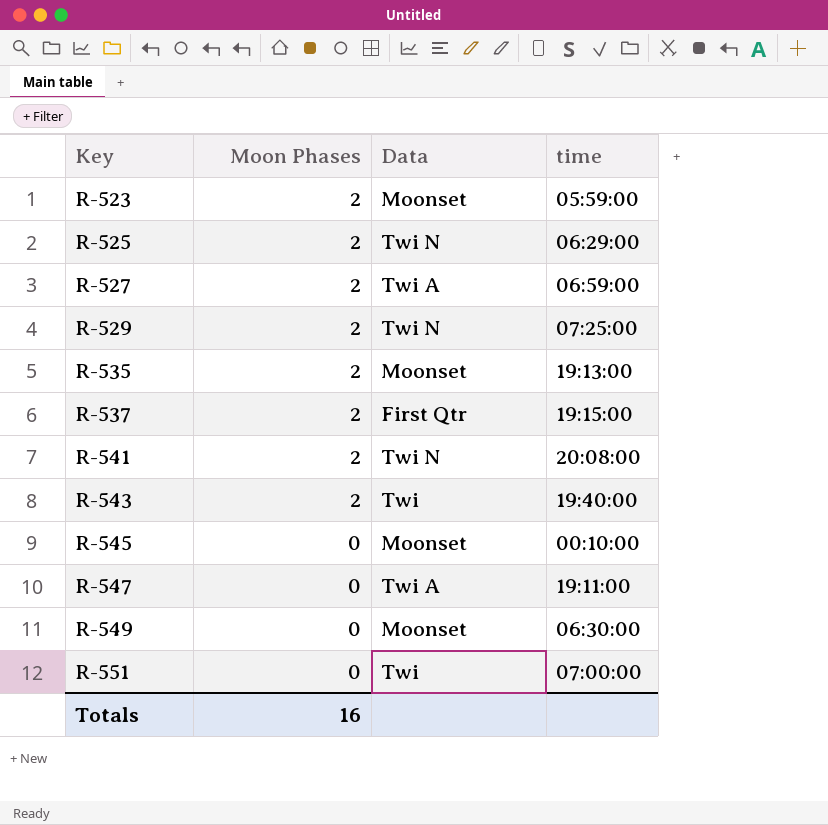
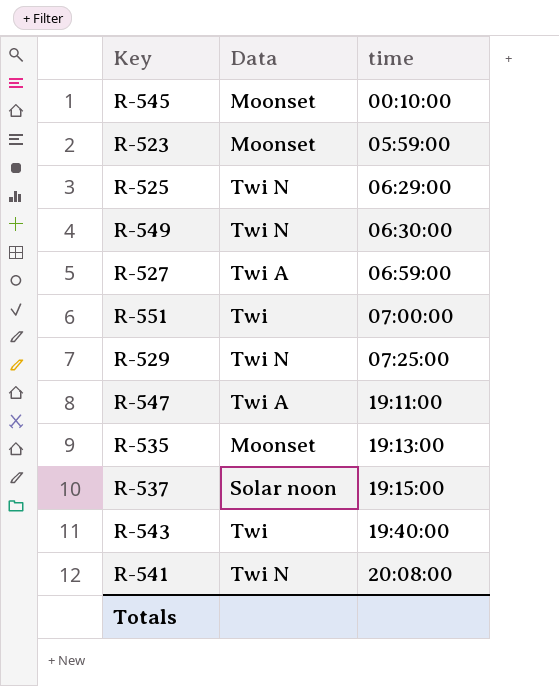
row order: Key ascending -> time ascending
column Moon Phases | position: 2 -> none
R-549 | Data: Moonset -> Twi N
R-537 | Data: First Qtr -> Solar noon

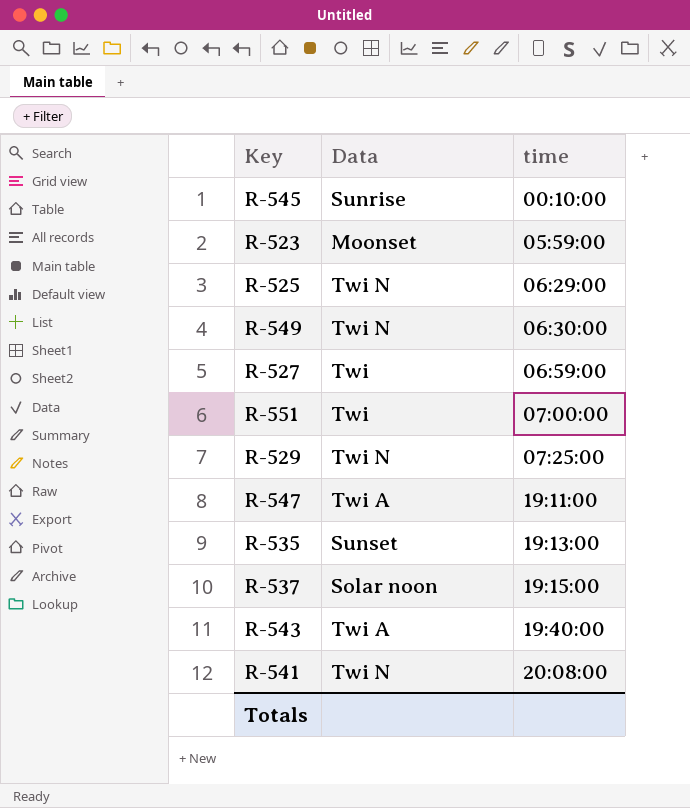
R-545 | Data: Moonset -> Sunrise
R-527 | Data: Twi A -> Twi
R-535 | Data: Moonset -> Sunset
R-543 | Data: Twi -> Twi A

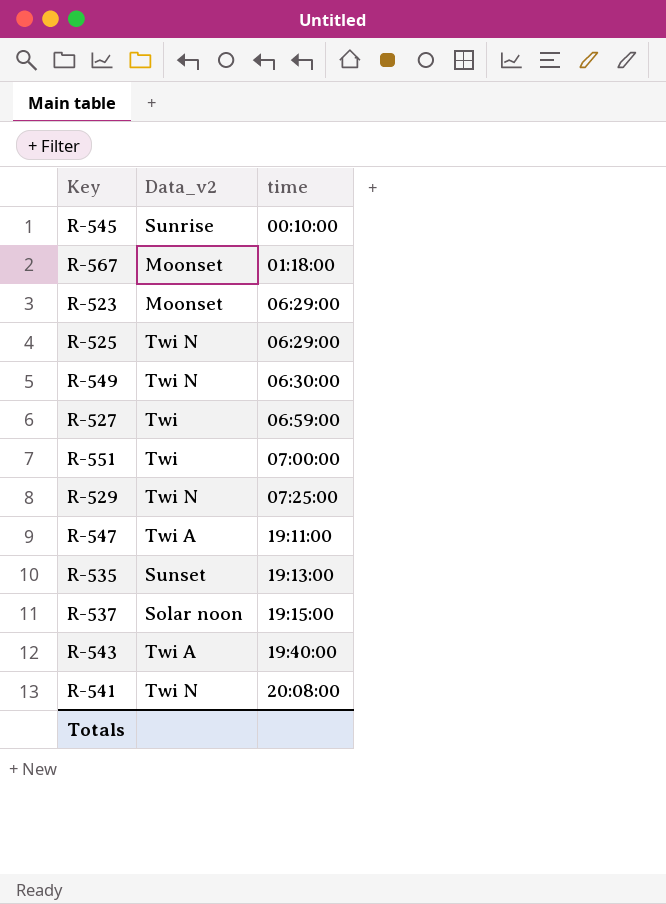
column name: Data -> Data_v2
row R-567: none -> Moonset | 01:18:00
R-523 | time: 05:59:00 -> 06:29:00

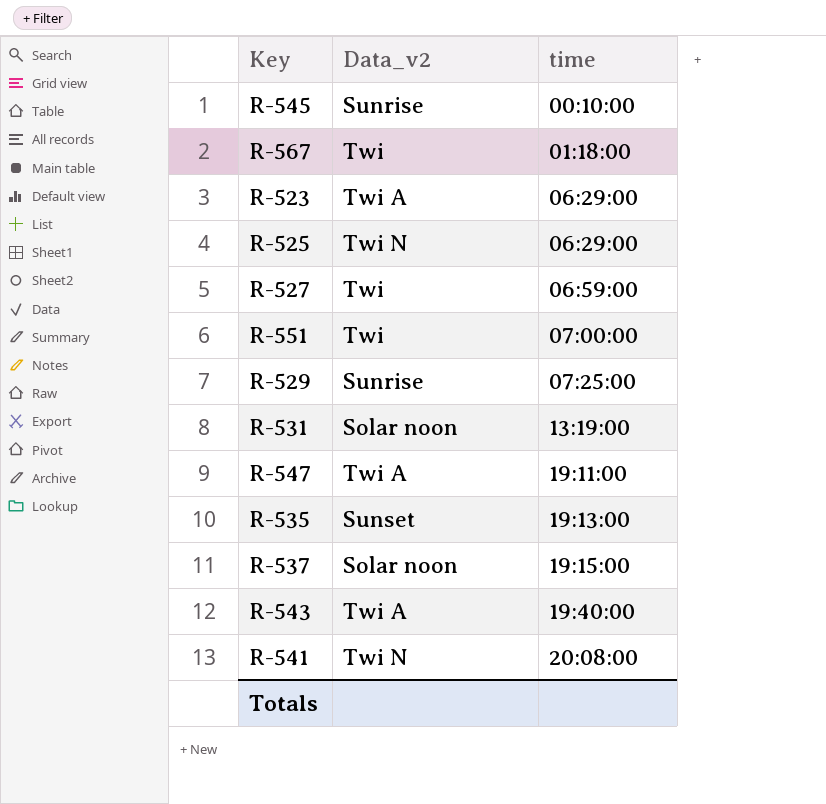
row R-549: Twi N | 06:30:00 -> none
R-567 | Data_v2: Moonset -> Twi
R-523 | Data_v2: Moonset -> Twi A
R-529 | Data_v2: Twi N -> Sunrise
row R-531: none -> Solar noon | 13:19:00

